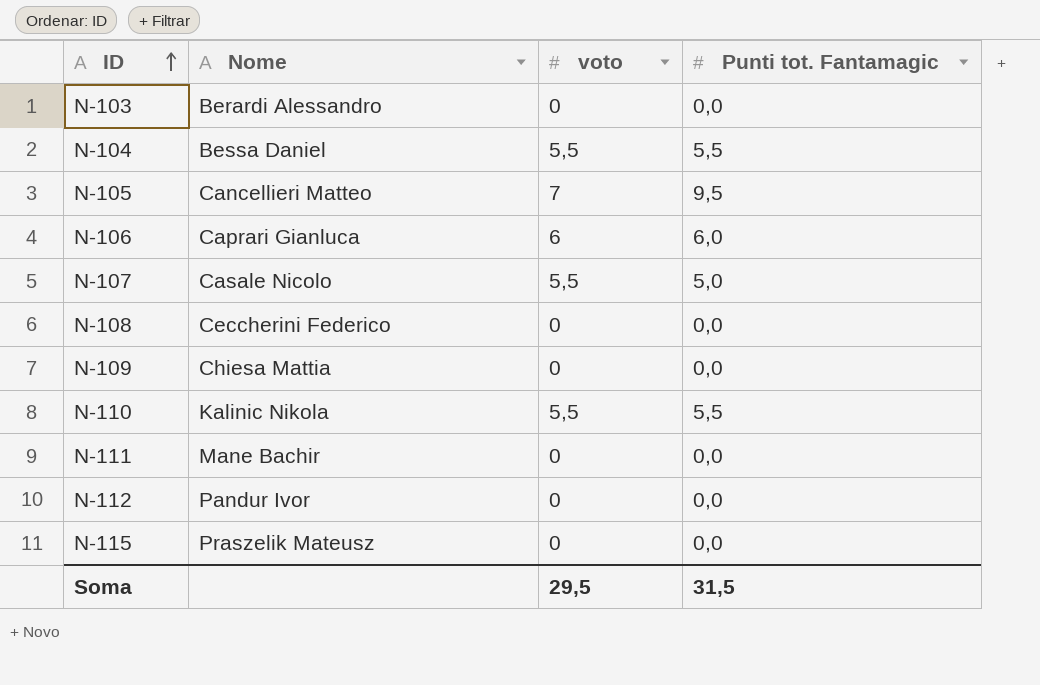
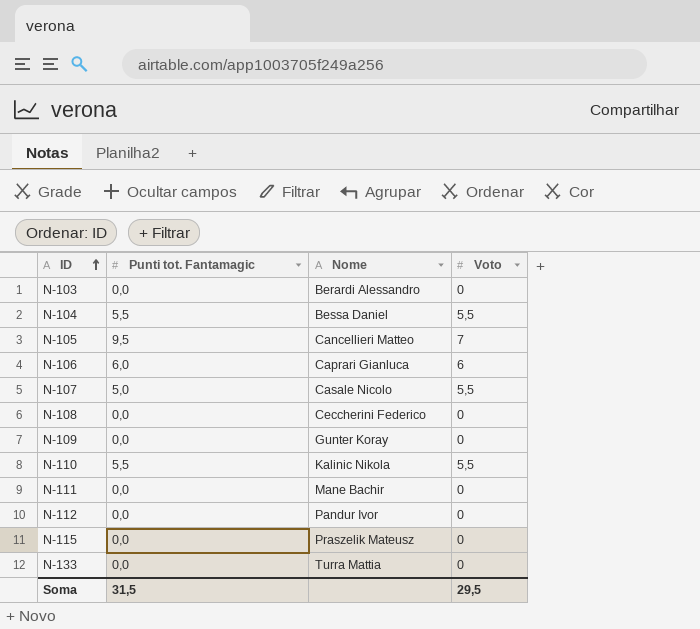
column Punti tot. Fantamagic | position: 4 -> 2
column name: voto -> Voto
N-109 | Nome: Chiesa Mattia -> Gunter Koray
row N-133: none -> 0,0 | Turra Mattia | 0

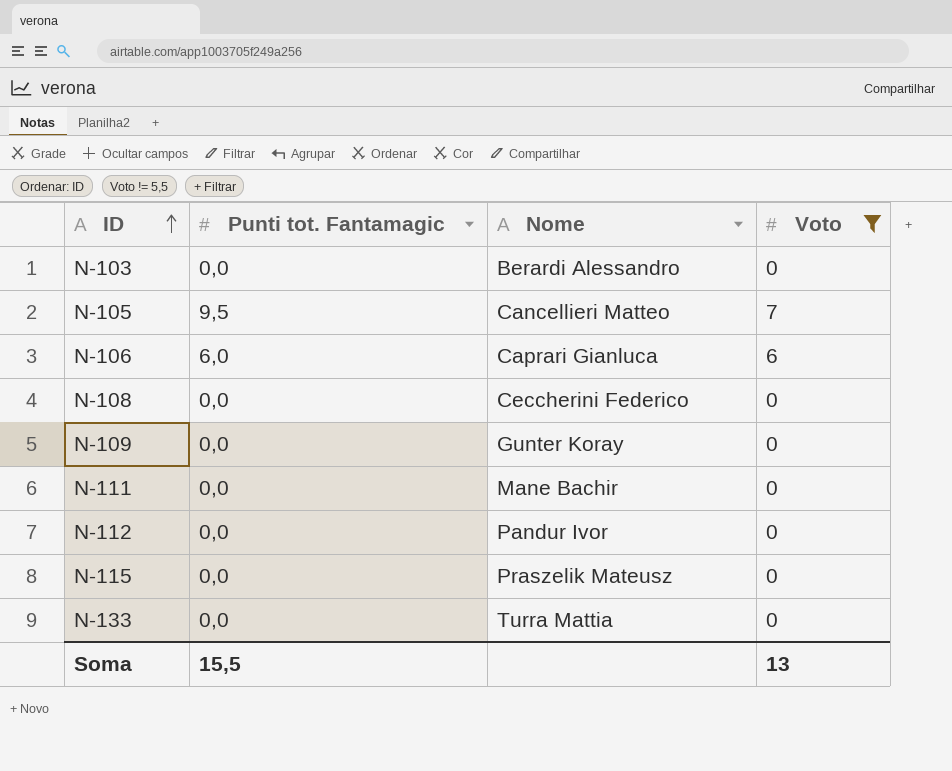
filter: none -> Voto != 5,5
Soma | Punti tot. Fantamagic: 31,5 -> 15,5
Soma | Voto: 29,5 -> 13

